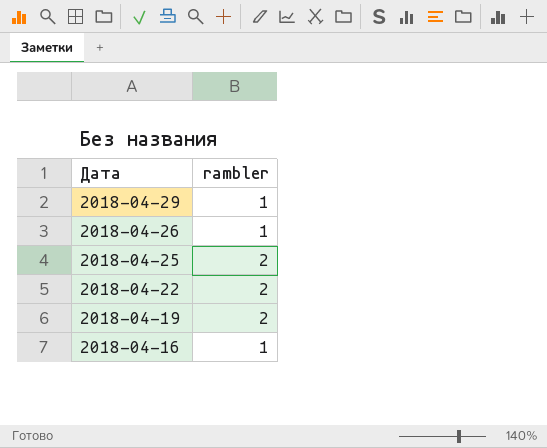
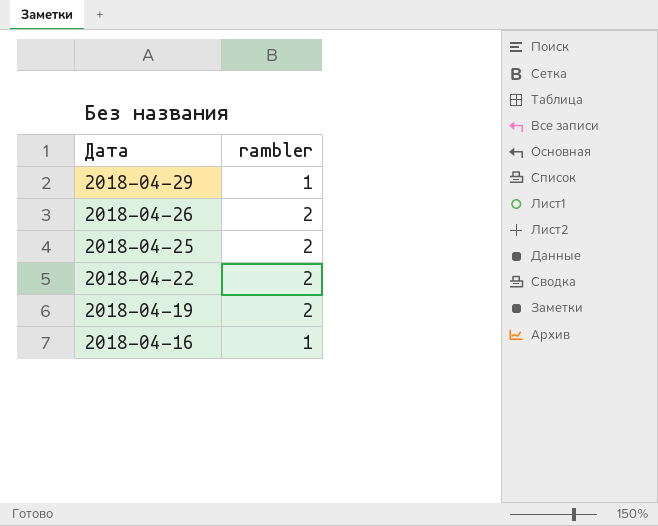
2018-04-26 | rambler: 1 -> 2

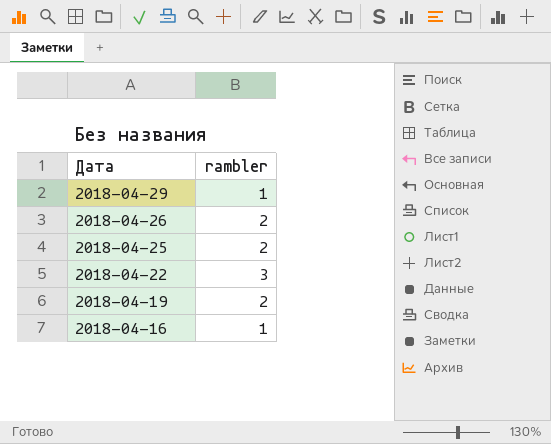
2018-04-22 | rambler: 2 -> 3

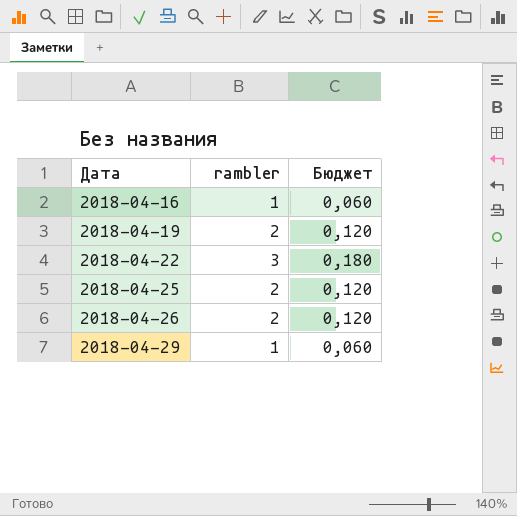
row order: Дата descending -> Дата ascending
column Бюджет | formula: none -> [rambler] * 0,06

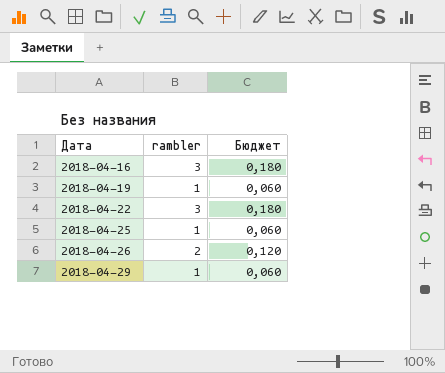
2018-04-16 | rambler: 1 -> 3
2018-04-16 | Бюджет: 0,060 -> 0,180
2018-04-19 | rambler: 2 -> 1
2018-04-19 | Бюджет: 0,120 -> 0,060
2018-04-25 | rambler: 2 -> 1
2018-04-25 | Бюджет: 0,120 -> 0,060

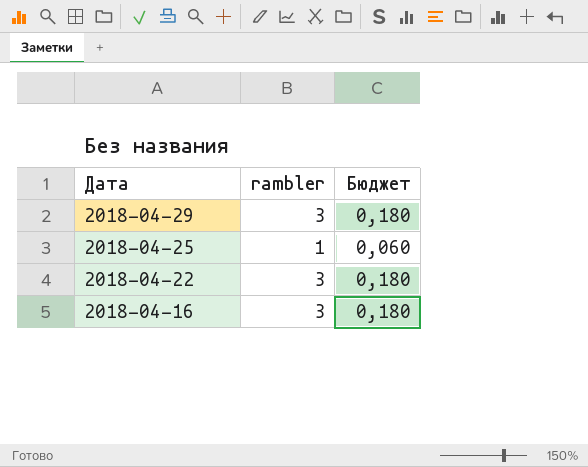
row order: Дата ascending -> Дата descending
row 2018-04-19: 1 | 0,060 -> none
row 2018-04-26: 2 | 0,120 -> none
2018-04-29 | rambler: 1 -> 3
2018-04-29 | Бюджет: 0,060 -> 0,180

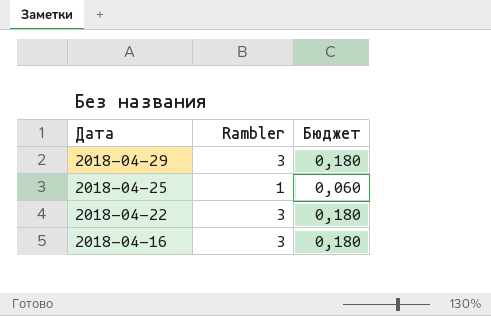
column name: rambler -> Rambler

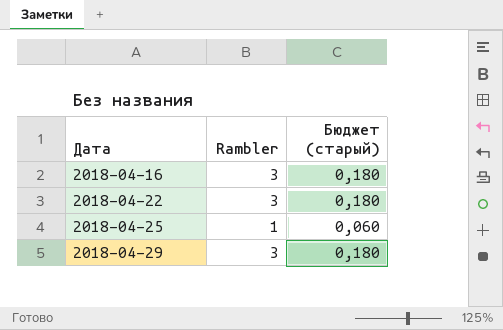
row order: Дата descending -> Дата ascending
column name: Бюджет -> Бюджет (старый)

